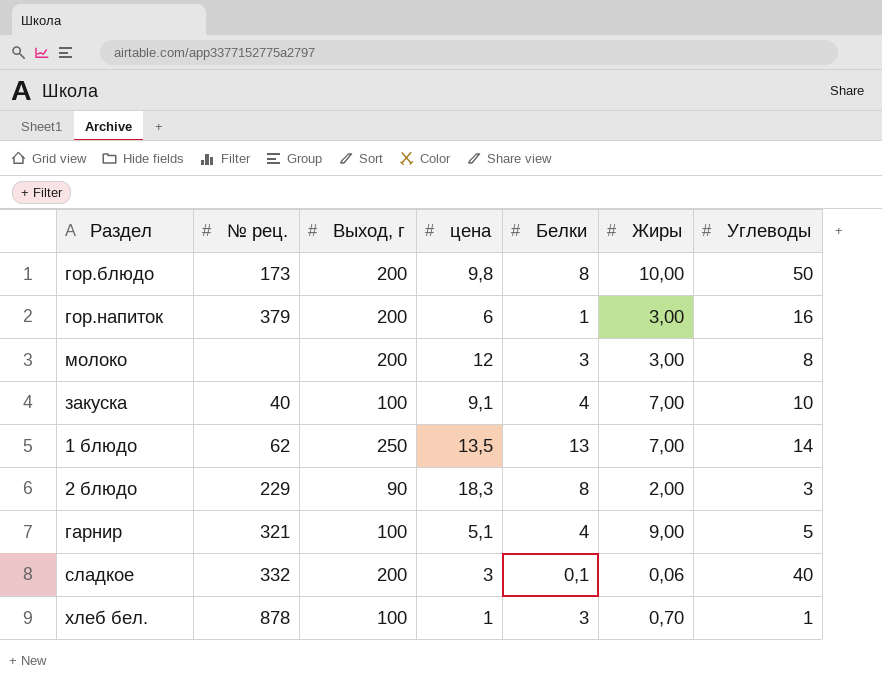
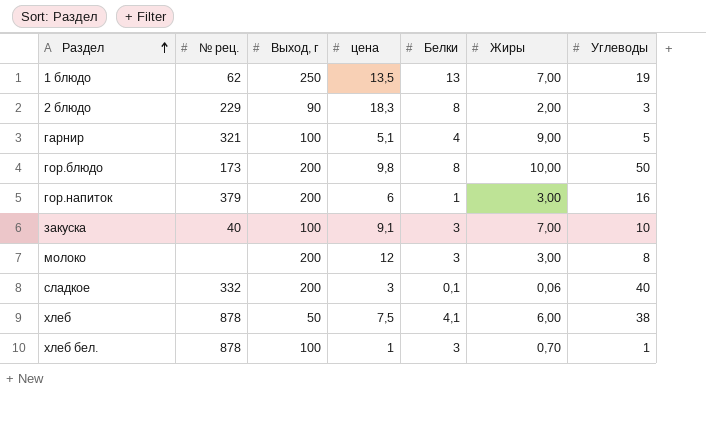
row order: none -> Раздел ascending
1 блюдо | Углеводы: 14 -> 19
закуска | Белки: 4 -> 3
row хлеб: none -> 878 | 50 | 7,5 | 4,1 | 6,00 | 38

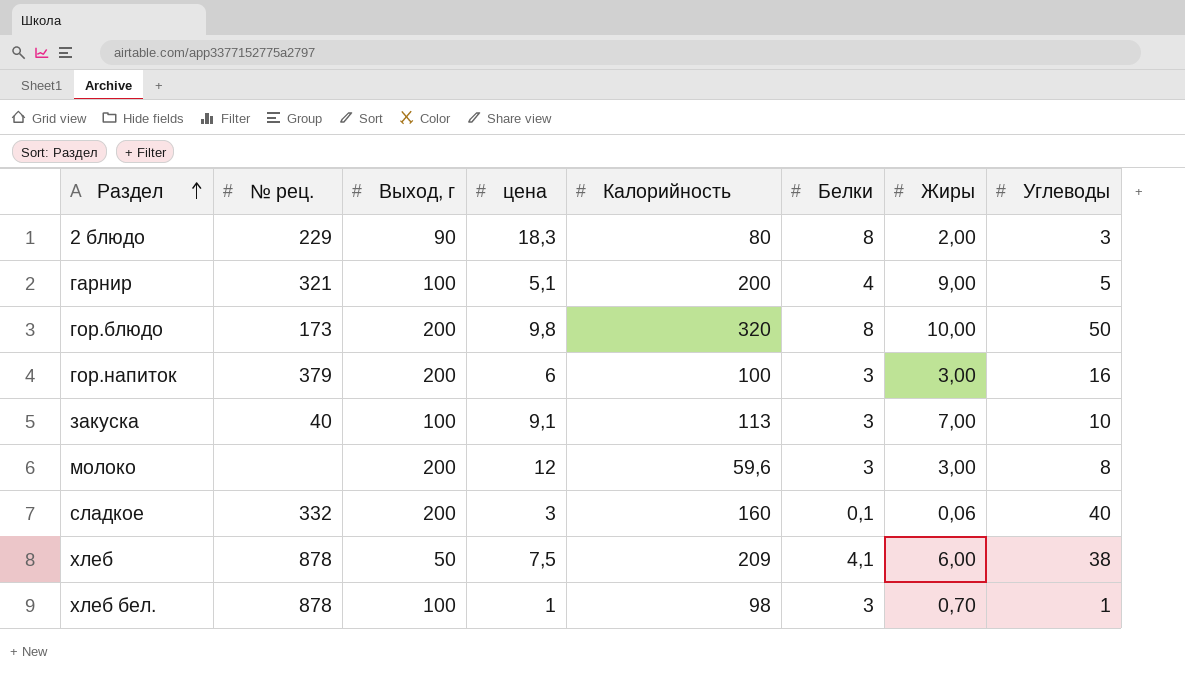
column Калорийность | position: none -> 5
row 1 блюдо: 62 | 250 | 13,5 | 13 | 7,00 | 19 -> none
гор.напиток | Белки: 1 -> 3

